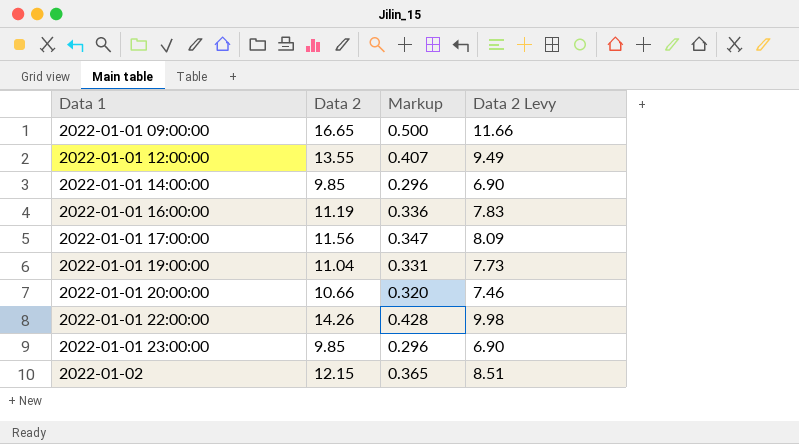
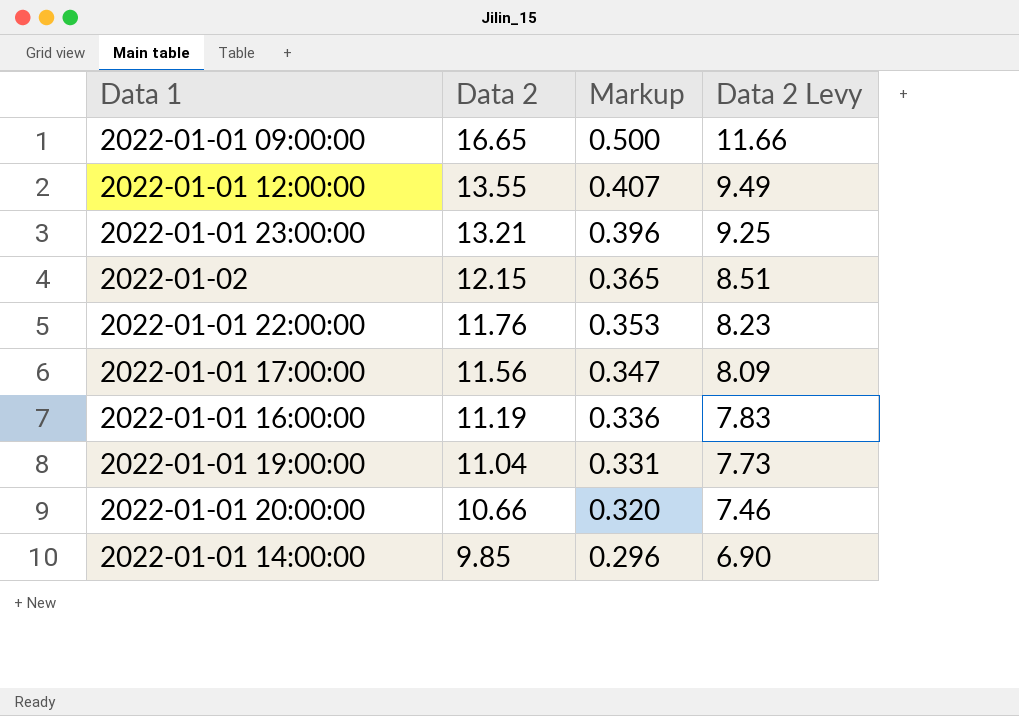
row order: Data 1 ascending -> Data 2 descending
2022-01-01 23:00:00 | Data 2: 9.85 -> 13.21
2022-01-01 23:00:00 | Markup: 0.296 -> 0.396
2022-01-01 23:00:00 | Data 2 Levy: 6.90 -> 9.25
2022-01-01 22:00:00 | Data 2: 14.26 -> 11.76
2022-01-01 22:00:00 | Markup: 0.428 -> 0.353
2022-01-01 22:00:00 | Data 2 Levy: 9.98 -> 8.23

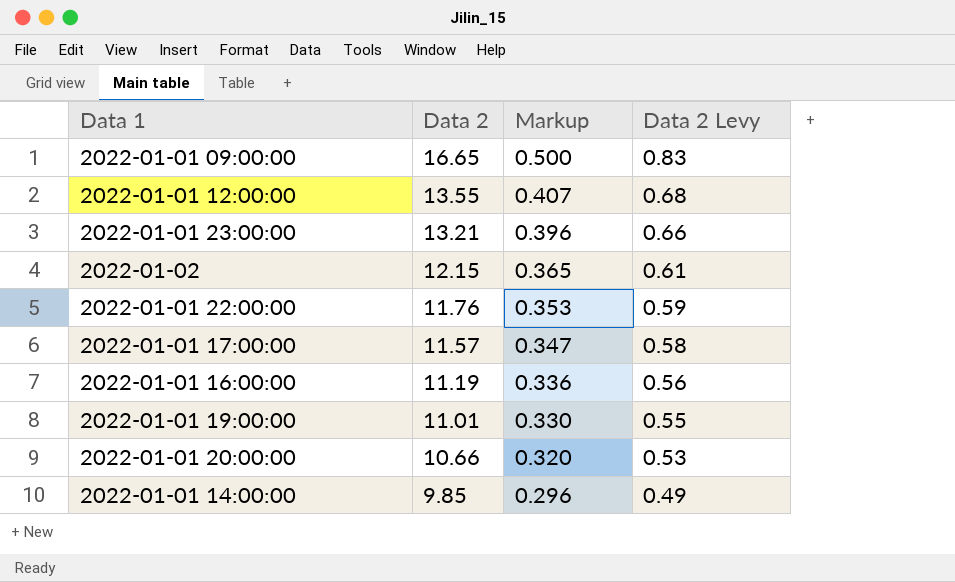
column Data 2 Levy | formula: [Data 2] * 0.7 -> [Data 2] * 0.05
2022-01-01 17:00:00 | Data 2: 11.56 -> 11.57
2022-01-01 19:00:00 | Data 2: 11.04 -> 11.01
2022-01-01 19:00:00 | Markup: 0.331 -> 0.330

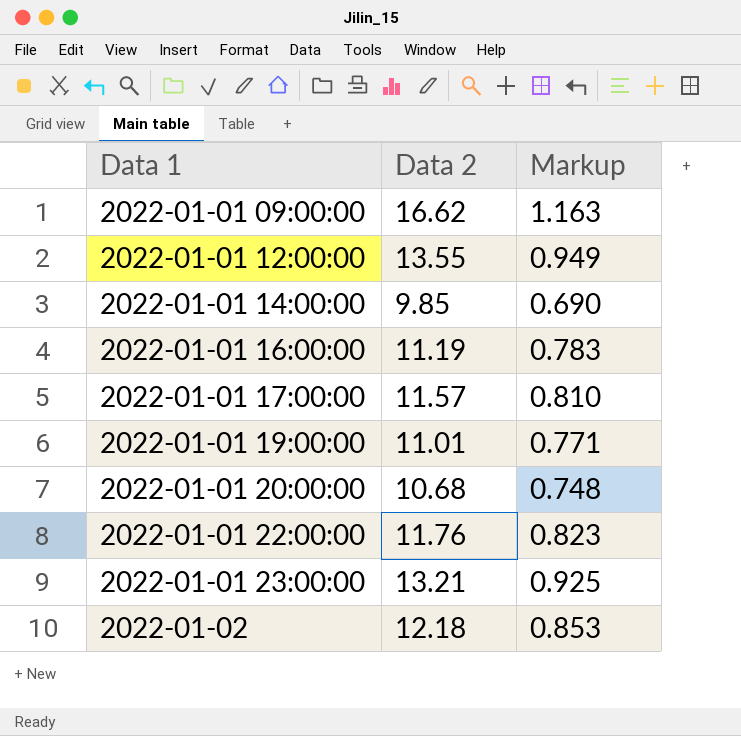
row order: Data 2 descending -> Data 1 ascending
column Data 2 Levy | formula: [Data 2] * 0.05 -> none
column Markup | formula: [Data 2] * 0.03 -> [Data 2] * 0.07
2022-01-01 09:00:00 | Data 2: 16.65 -> 16.62
2022-01-01 20:00:00 | Data 2: 10.66 -> 10.68
2022-01-02 | Data 2: 12.15 -> 12.18

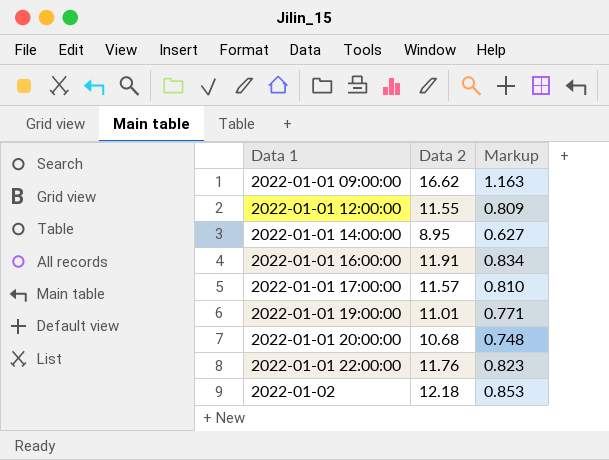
row 2022-01-01 23:00:00: 13.21 | 0.925 -> none
2022-01-01 12:00:00 | Data 2: 13.55 -> 11.55
2022-01-01 12:00:00 | Markup: 0.949 -> 0.809
2022-01-01 14:00:00 | Data 2: 9.85 -> 8.95
2022-01-01 14:00:00 | Markup: 0.690 -> 0.627
2022-01-01 16:00:00 | Data 2: 11.19 -> 11.91
2022-01-01 16:00:00 | Markup: 0.783 -> 0.834

